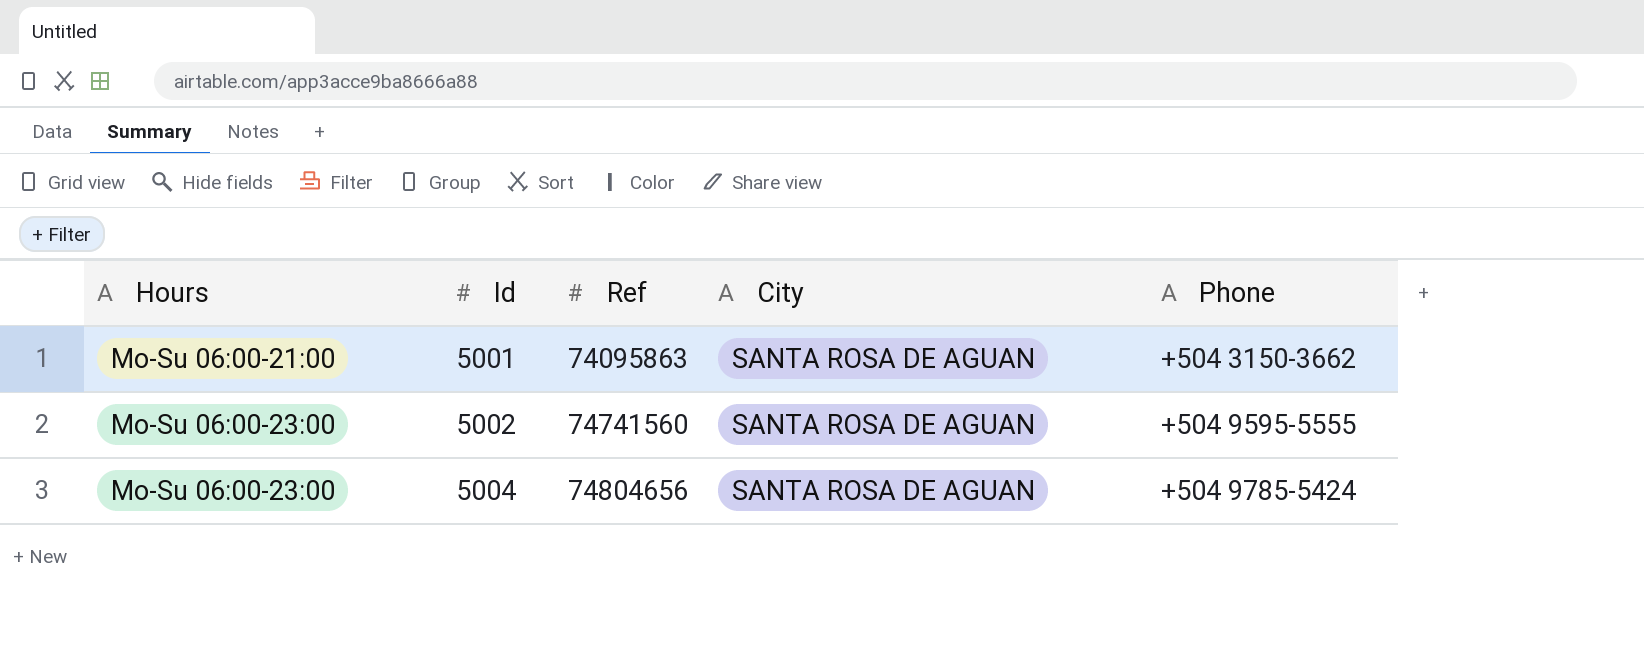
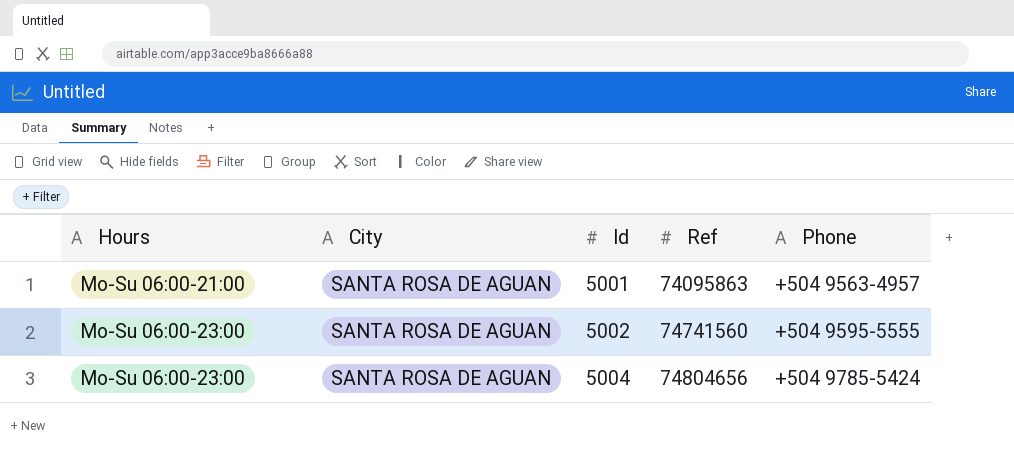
column City | position: 4 -> 2
5001 | Phone: +504 3150-3662 -> +504 9563-4957

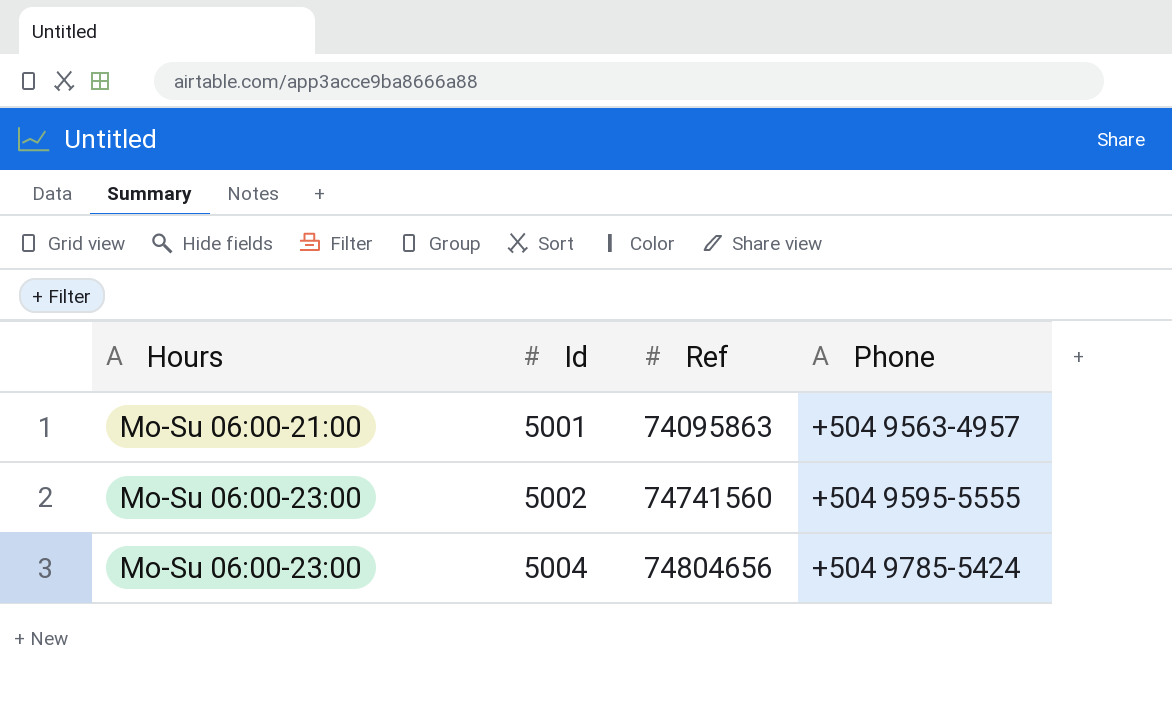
column City | position: 2 -> none

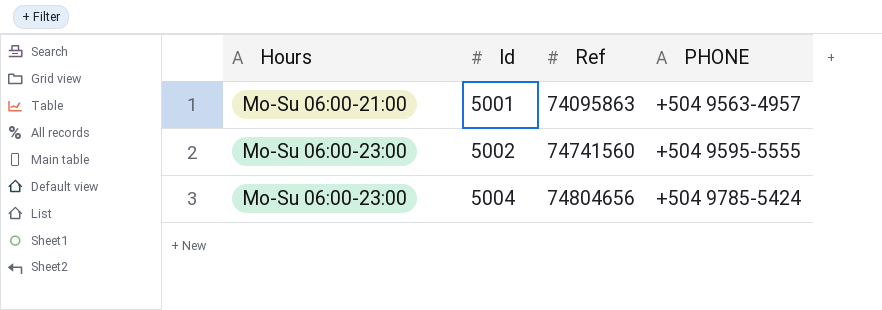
column name: Phone -> PHONE

